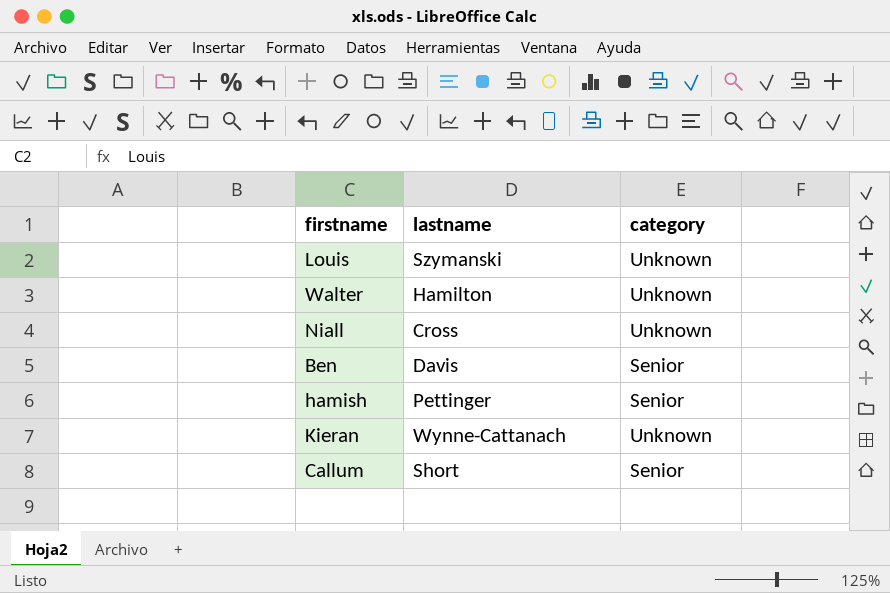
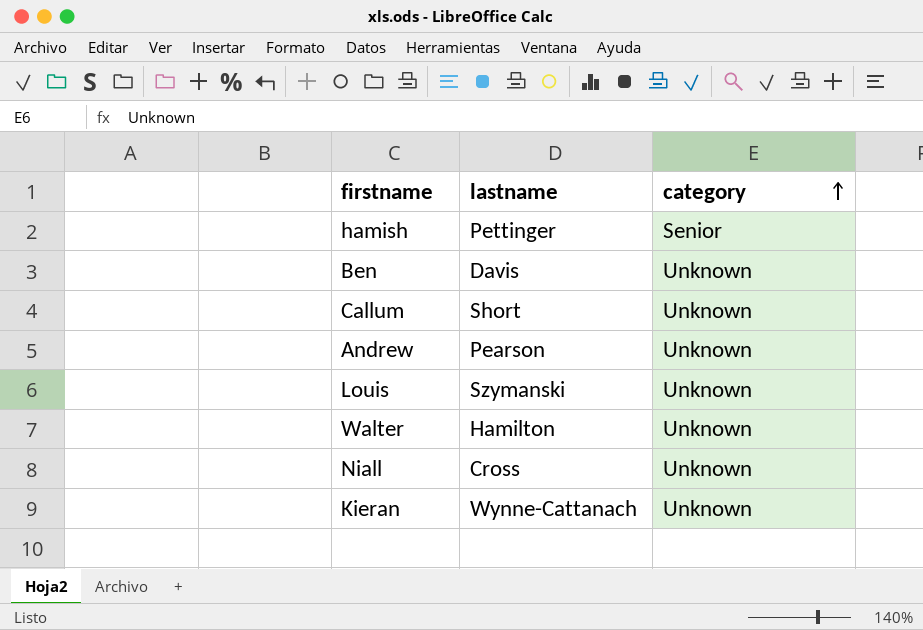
row order: none -> category ascending
Ben | category: Senior -> Unknown
Callum | category: Senior -> Unknown
row Andrew: none -> Pearson | Unknown

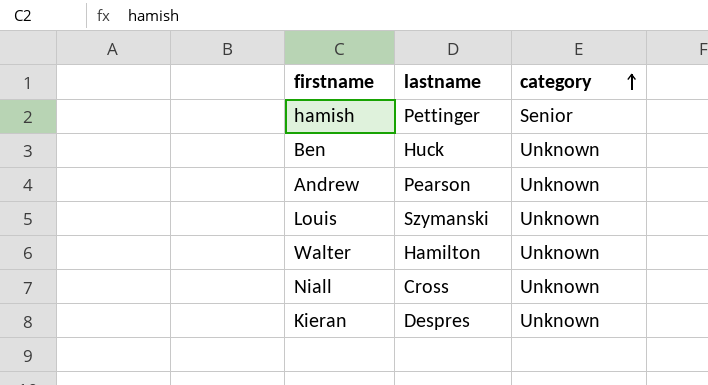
row Callum: Short | Unknown -> none
Ben | lastname: Davis -> Huck
Kieran | lastname: Wynne-Cattanach -> Despres

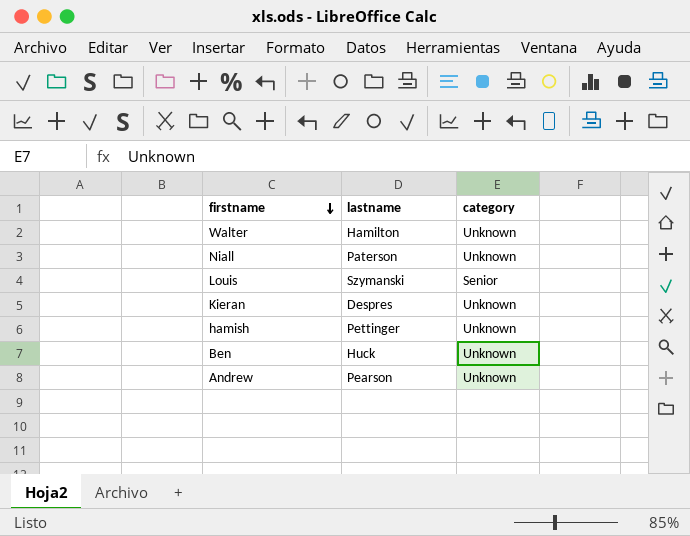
row order: category ascending -> firstname descending
Niall | lastname: Cross -> Paterson
Louis | category: Unknown -> Senior
hamish | category: Senior -> Unknown

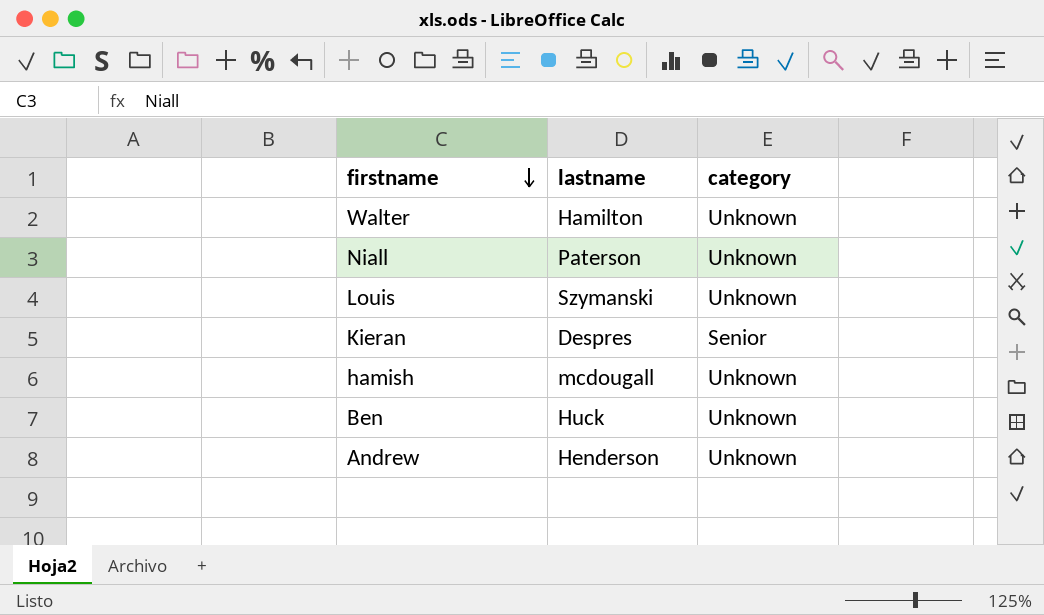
Louis | category: Senior -> Unknown
Kieran | category: Unknown -> Senior
hamish | lastname: Pettinger -> mcdougall
Andrew | lastname: Pearson -> Henderson

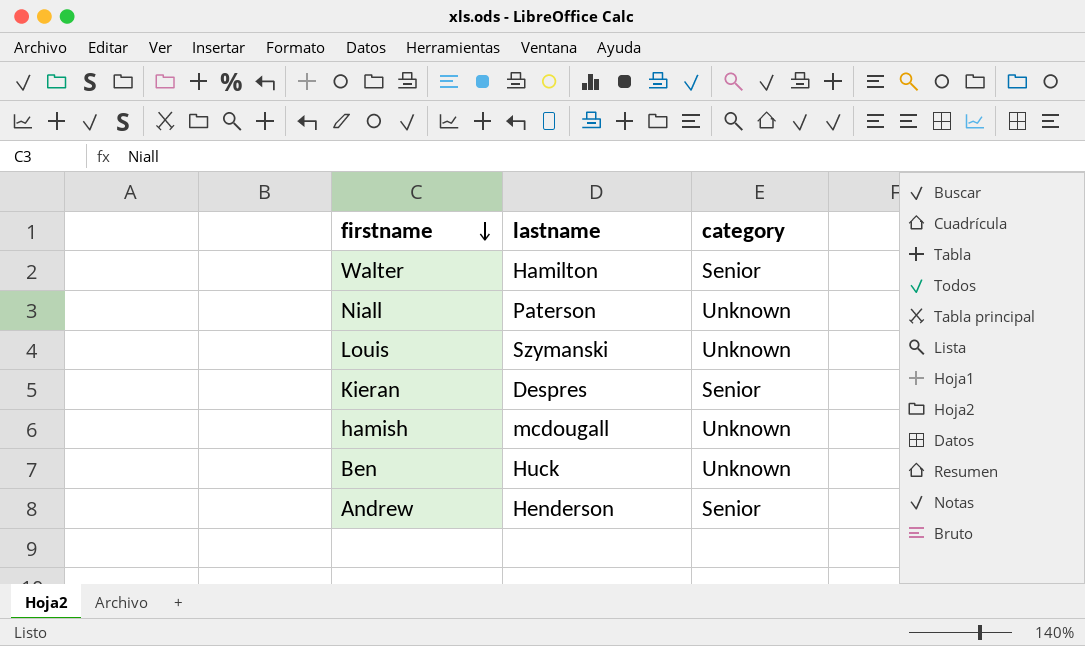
Walter | category: Unknown -> Senior
Andrew | category: Unknown -> Senior

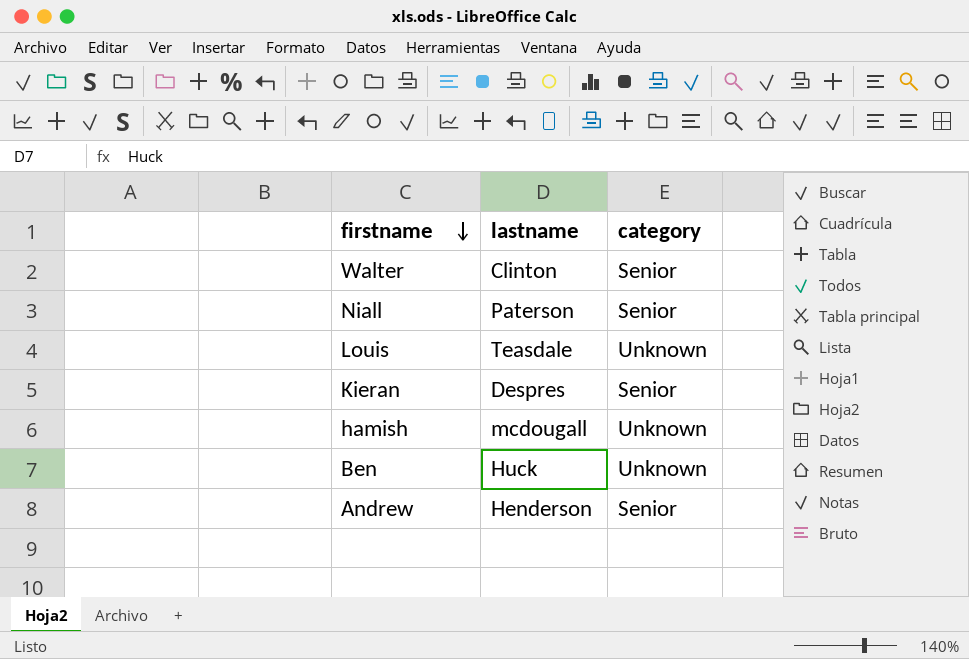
Walter | lastname: Hamilton -> Clinton
Niall | category: Unknown -> Senior
Louis | lastname: Szymanski -> Teasdale

